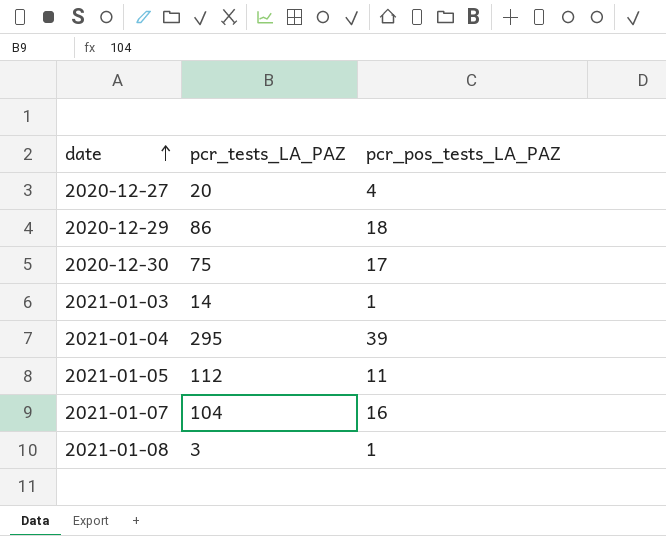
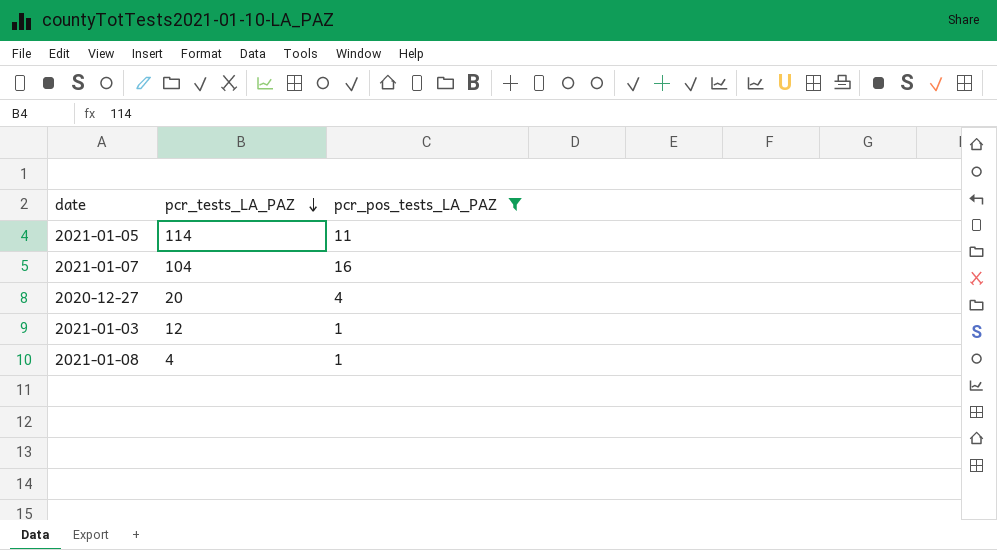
filter: none -> pcr_pos_tests_LA_PAZ <= 16
row order: date ascending -> pcr_tests_LA_PAZ descending
2021-01-05 | pcr_tests_LA_PAZ: 112 -> 114
2021-01-03 | pcr_tests_LA_PAZ: 14 -> 12
2021-01-08 | pcr_tests_LA_PAZ: 3 -> 4

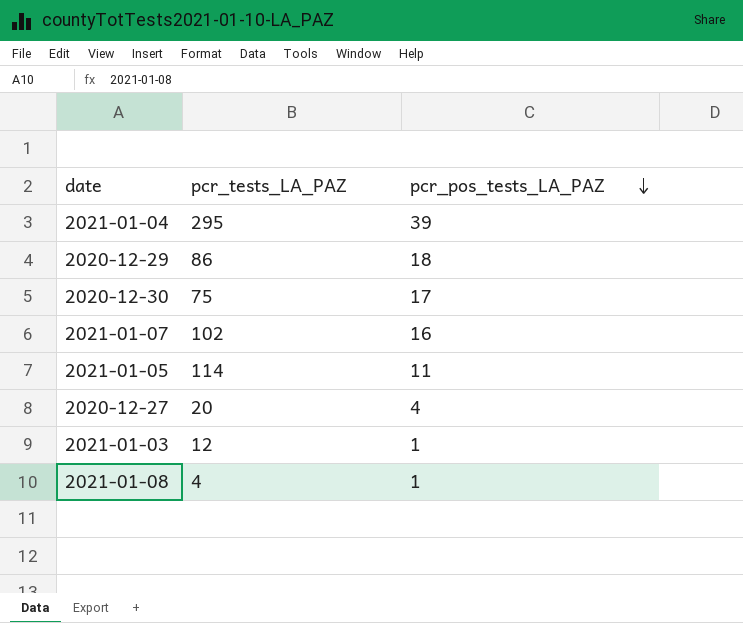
filter: pcr_pos_tests_LA_PAZ <= 16 -> none
row order: pcr_tests_LA_PAZ descending -> pcr_pos_tests_LA_PAZ descending
2021-01-07 | pcr_tests_LA_PAZ: 104 -> 102

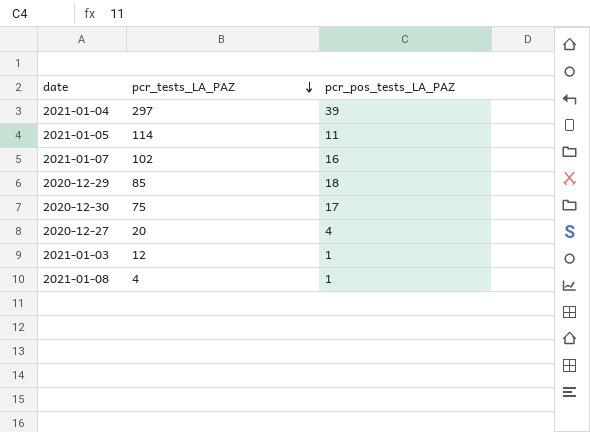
row order: pcr_pos_tests_LA_PAZ descending -> pcr_tests_LA_PAZ descending
2021-01-04 | pcr_tests_LA_PAZ: 295 -> 297
2020-12-29 | pcr_tests_LA_PAZ: 86 -> 85

